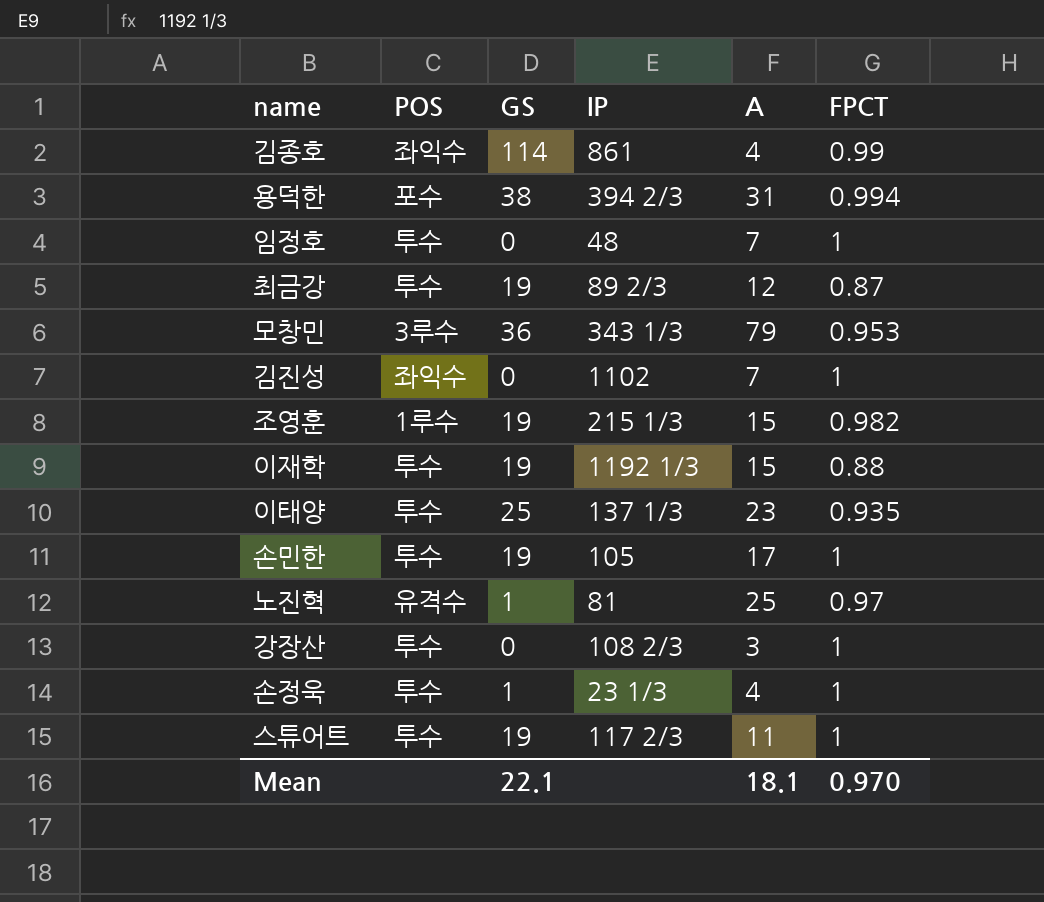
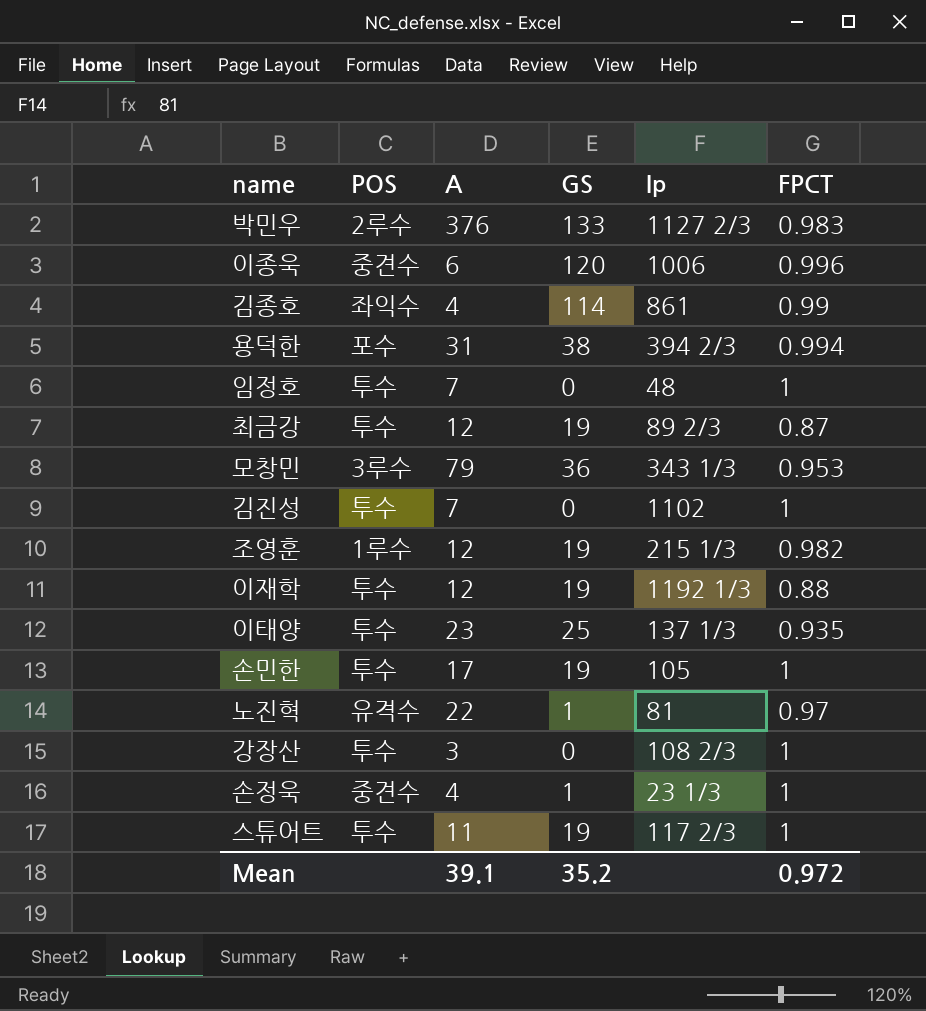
column A | position: 5 -> 3
column name: IP -> Ip
row 박민우: none -> 2루수 | 376 | 133 | 1127 2/3 | 0.983
row 이종욱: none -> 중견수 | 6 | 120 | 1006 | 0.996
김진성 | POS: 좌익수 -> 투수
조영훈 | A: 15 -> 12
이재학 | A: 15 -> 12
노진혁 | A: 25 -> 22
손정욱 | POS: 투수 -> 중견수
Mean | A: 18.1 -> 39.1
Mean | GS: 22.1 -> 35.2
Mean | FPCT: 0.970 -> 0.972

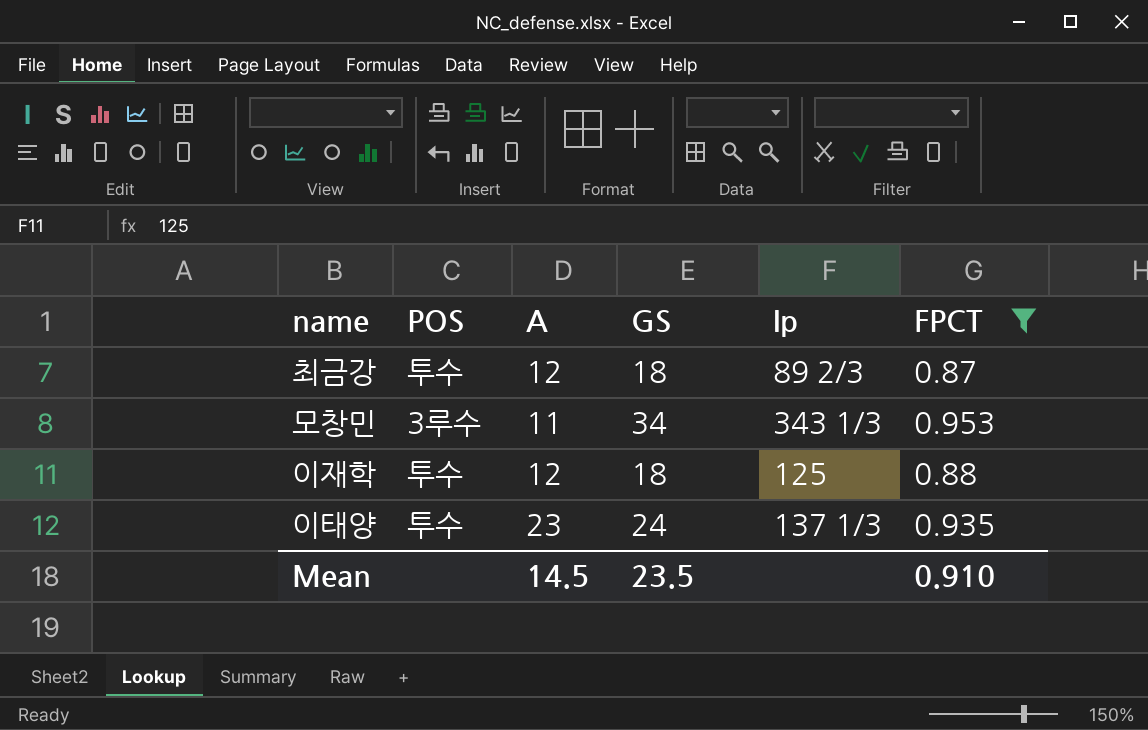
filter: none -> FPCT <= 0.953
최금강 | GS: 19 -> 18
모창민 | A: 79 -> 11
모창민 | GS: 36 -> 34
이재학 | GS: 19 -> 18
이재학 | Ip: 1192 1/3 -> 125
이태양 | GS: 25 -> 24
Mean | A: 39.1 -> 14.5
Mean | GS: 35.2 -> 23.5
Mean | FPCT: 0.972 -> 0.910

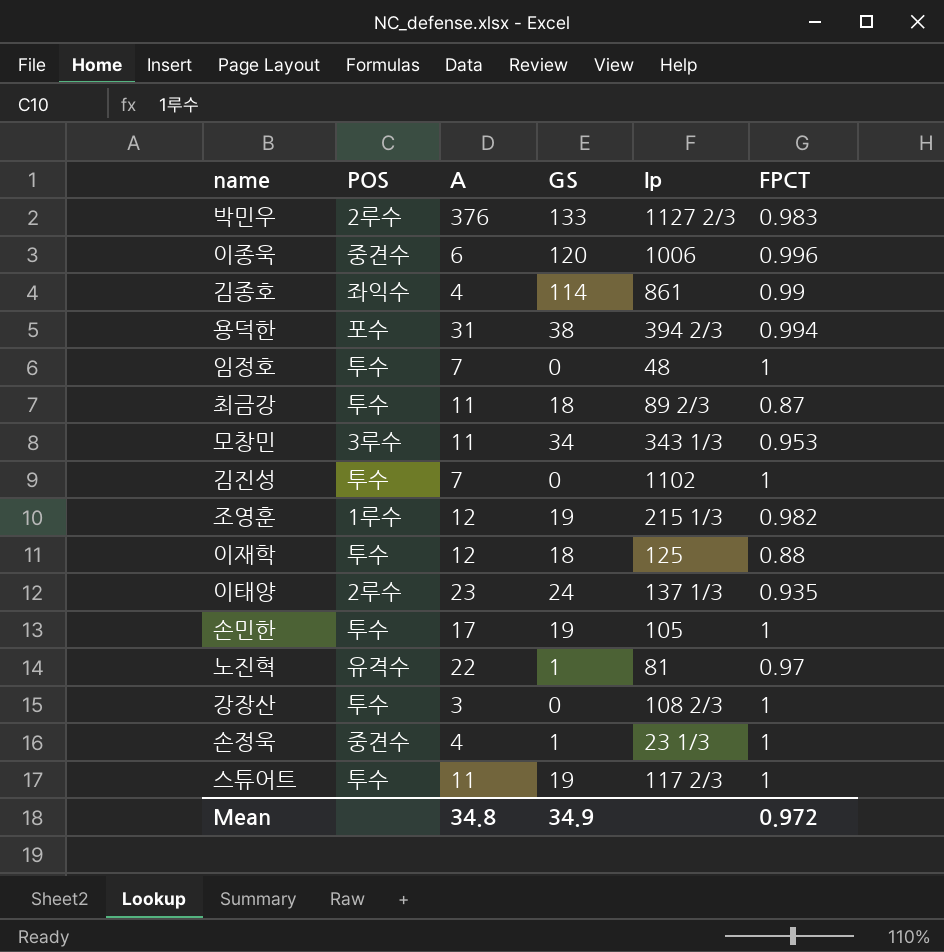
filter: FPCT <= 0.953 -> none
최금강 | A: 12 -> 11
이태양 | POS: 투수 -> 2루수
Mean | A: 14.5 -> 34.8
Mean | GS: 23.5 -> 34.9
Mean | FPCT: 0.910 -> 0.972

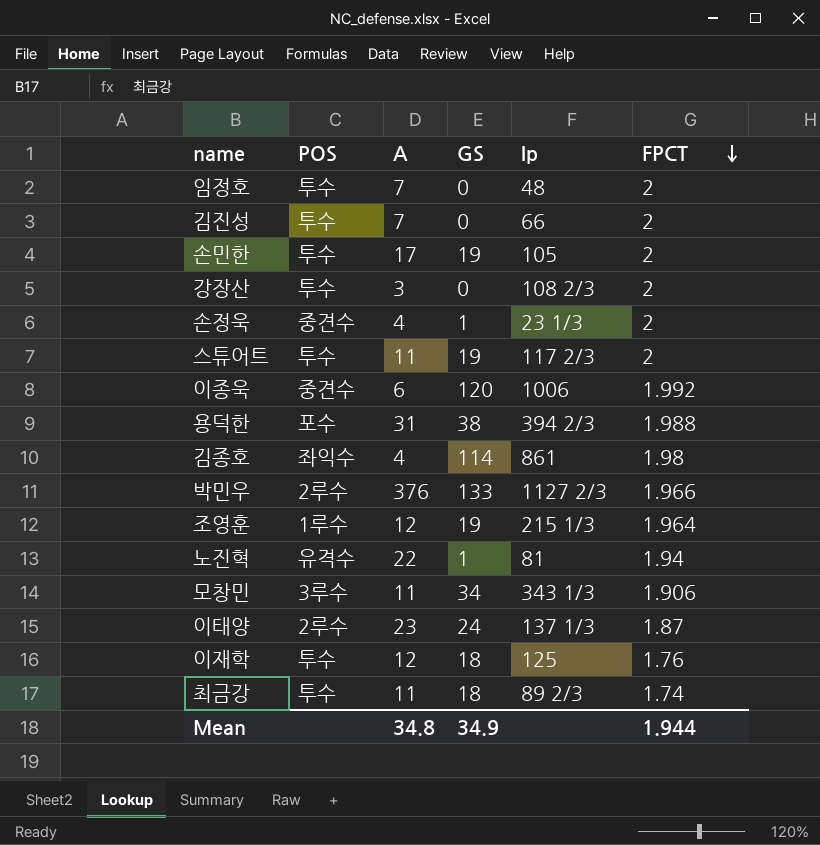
row order: none -> FPCT descending
임정호 | FPCT: 1 -> 2
김진성 | Ip: 1102 -> 66
김진성 | FPCT: 1 -> 2
손민한 | FPCT: 1 -> 2
강장산 | FPCT: 1 -> 2
손정욱 | FPCT: 1 -> 2
스튜어트 | FPCT: 1 -> 2
이종욱 | FPCT: 0.996 -> 1.992
용덕한 | FPCT: 0.994 -> 1.988
김종호 | FPCT: 0.99 -> 1.98
박민우 | FPCT: 0.983 -> 1.966
조영훈 | FPCT: 0.982 -> 1.964
노진혁 | FPCT: 0.97 -> 1.94
모창민 | FPCT: 0.953 -> 1.906
이태양 | FPCT: 0.935 -> 1.87
이재학 | FPCT: 0.88 -> 1.76
최금강 | FPCT: 0.87 -> 1.74
Mean | FPCT: 0.972 -> 1.944

